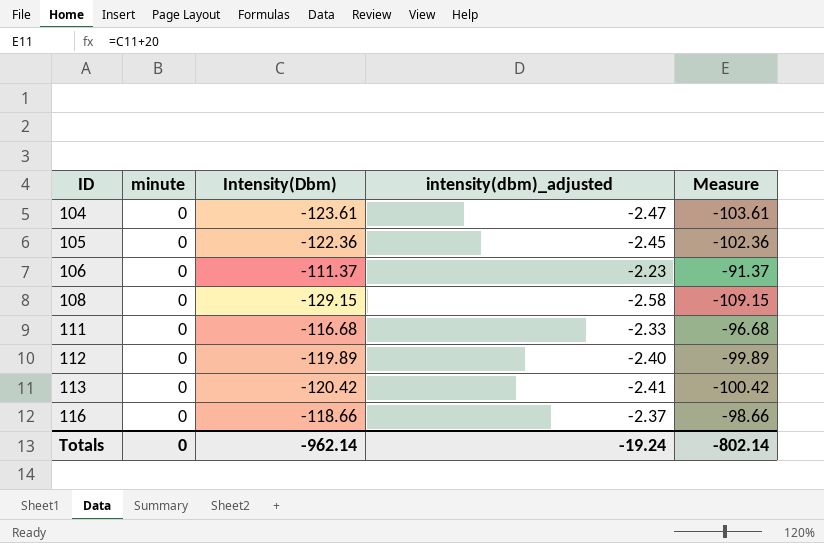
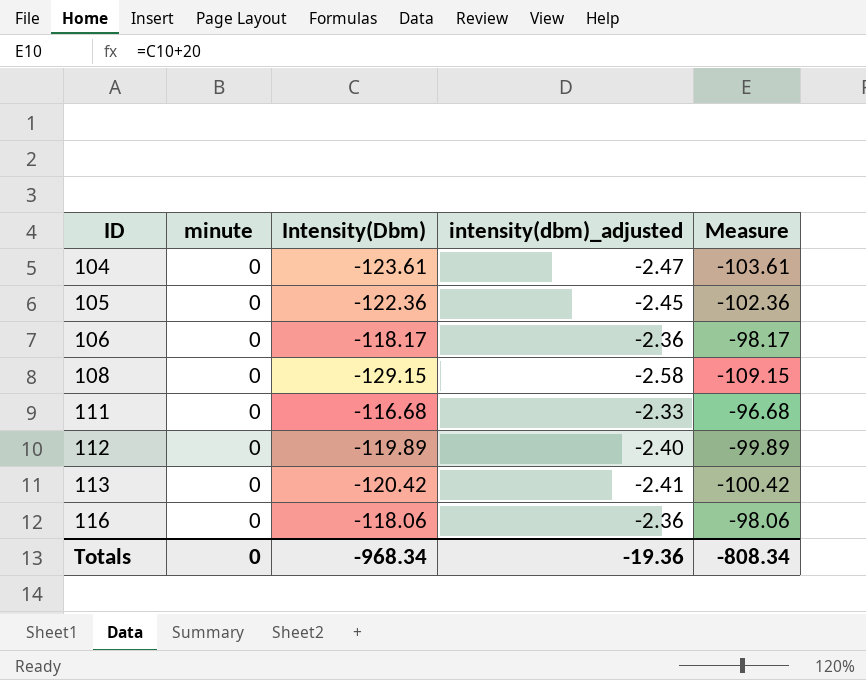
106 | Intensity(Dbm): -111.37 -> -118.17
106 | intensity(dbm)_adjusted: -2.23 -> -2.36
106 | Measure: -91.37 -> -98.17
116 | Intensity(Dbm): -118.66 -> -118.06
116 | intensity(dbm)_adjusted: -2.37 -> -2.36
116 | Measure: -98.66 -> -98.06
Totals | Intensity(Dbm): -962.14 -> -968.34
Totals | intensity(dbm)_adjusted: -19.24 -> -19.36
Totals | Measure: -802.14 -> -808.34

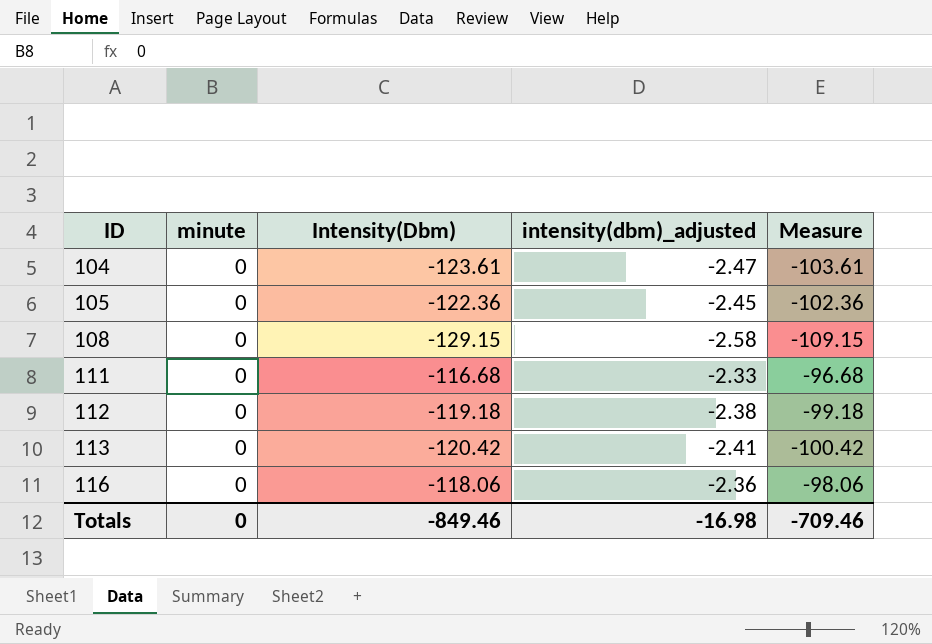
row 106: 0 | -118.17 | -2.36 | -98.17 -> none
112 | Intensity(Dbm): -119.89 -> -119.18
112 | intensity(dbm)_adjusted: -2.40 -> -2.38
112 | Measure: -99.89 -> -99.18
Totals | Intensity(Dbm): -968.34 -> -849.46
Totals | intensity(dbm)_adjusted: -19.36 -> -16.98
Totals | Measure: -808.34 -> -709.46

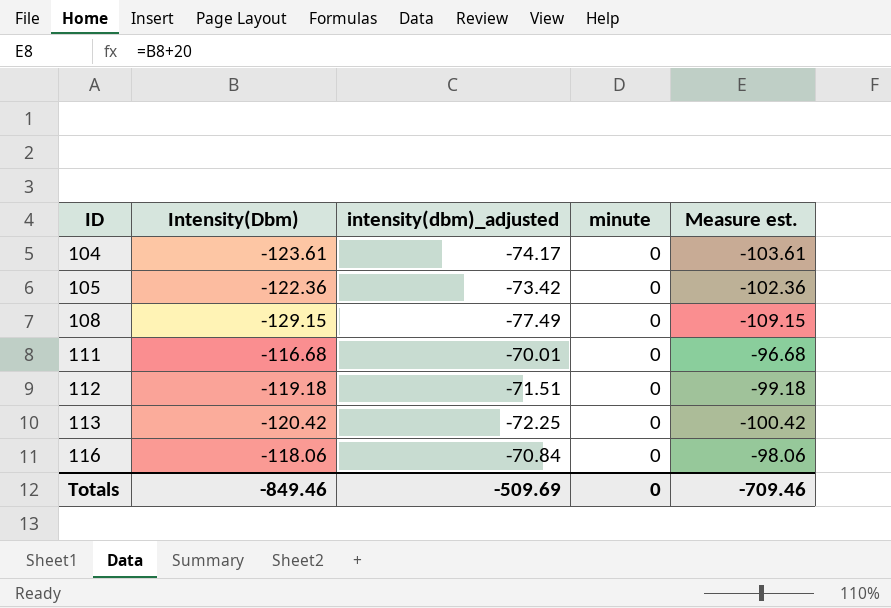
column intensity(dbm)_adjusted | formula: [Intensity(Dbm)] * 0.02 -> [Intensity(Dbm)] * 0.6
column minute | position: 2 -> 4
column name: Measure -> Measure est.
Totals | intensity(dbm)_adjusted: -16.98 -> -509.69

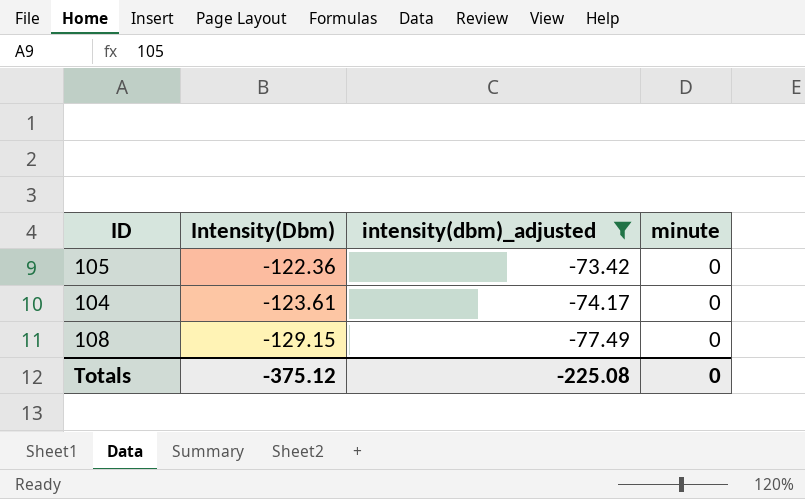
filter: none -> intensity(dbm)_adjusted <= -73.42
row order: ID ascending -> Intensity(Dbm) descending
column Measure est. | formula: [Intensity(Dbm)] + 20 -> none
Totals | Intensity(Dbm): -849.46 -> -375.12
Totals | intensity(dbm)_adjusted: -509.69 -> -225.08

